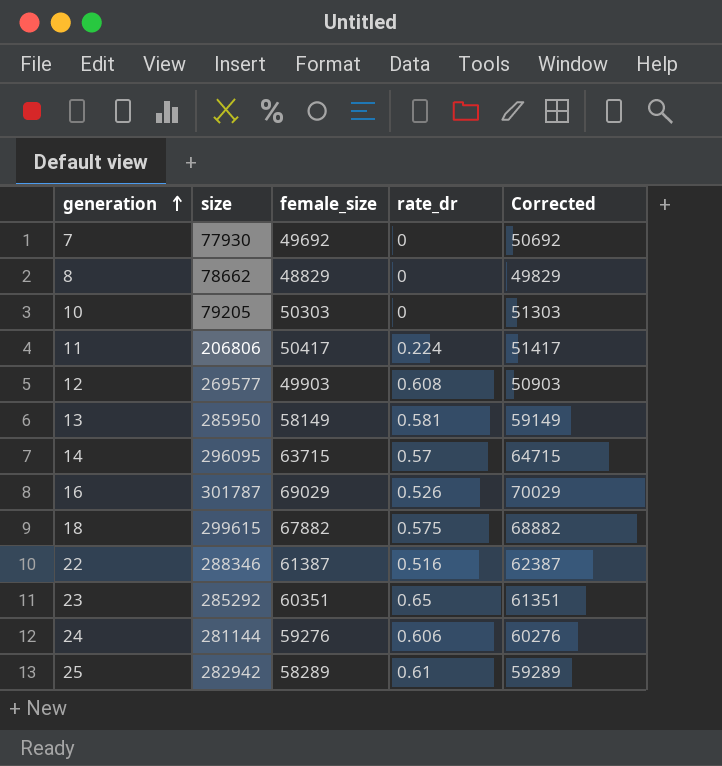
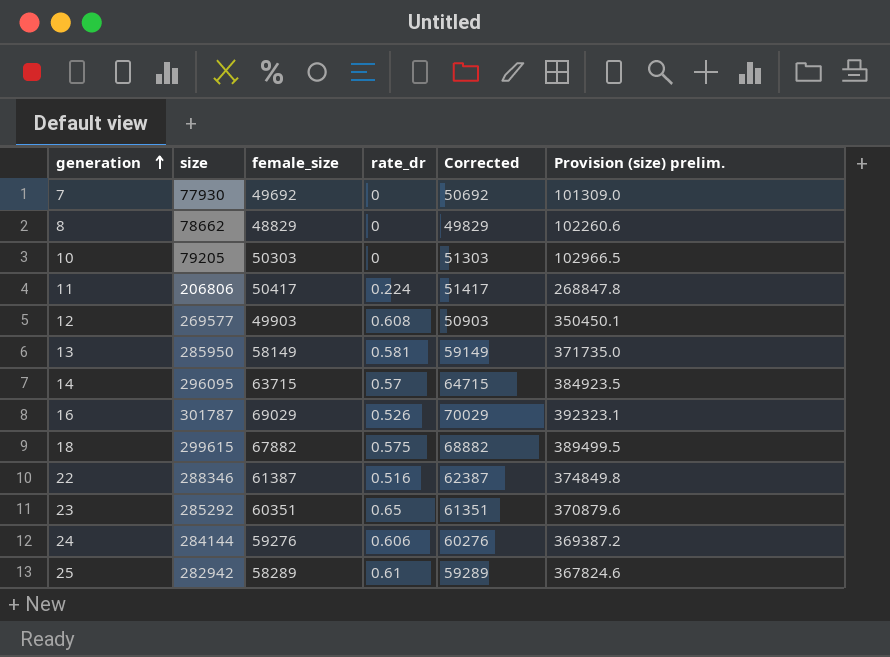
column Provision (size) prelim. | formula: none -> [size] * 1.3
24 | size: 281144 -> 284144

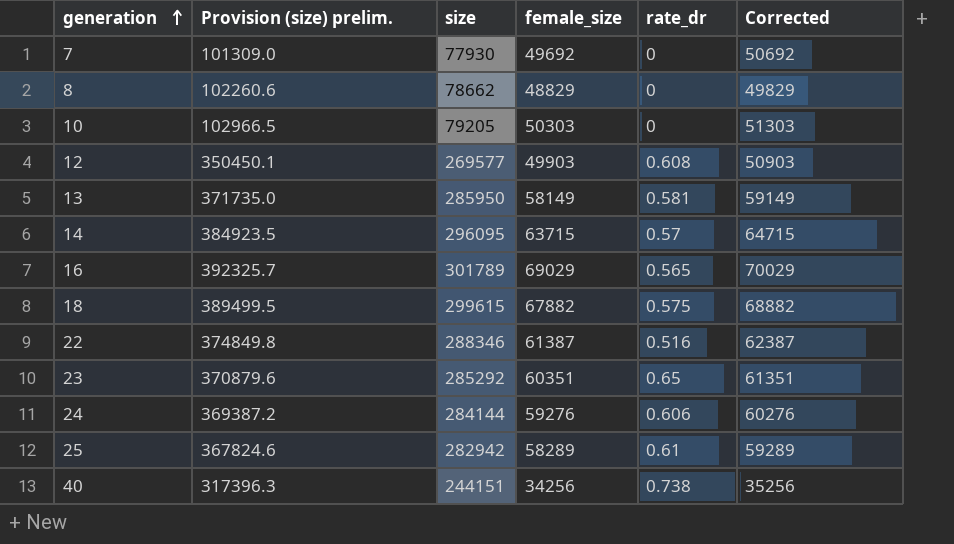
column Provision (size) prelim. | position: 6 -> 2
row 11: 206806 | 50417 | 0.224 | 51417 | 268847.8 -> none
16 | Provision (size) prelim.: 392323.1 -> 392325.7
16 | size: 301787 -> 301789
16 | rate_dr: 0.526 -> 0.565
row 40: none -> 317396.3 | 244151 | 34256 | 0.738 | 35256

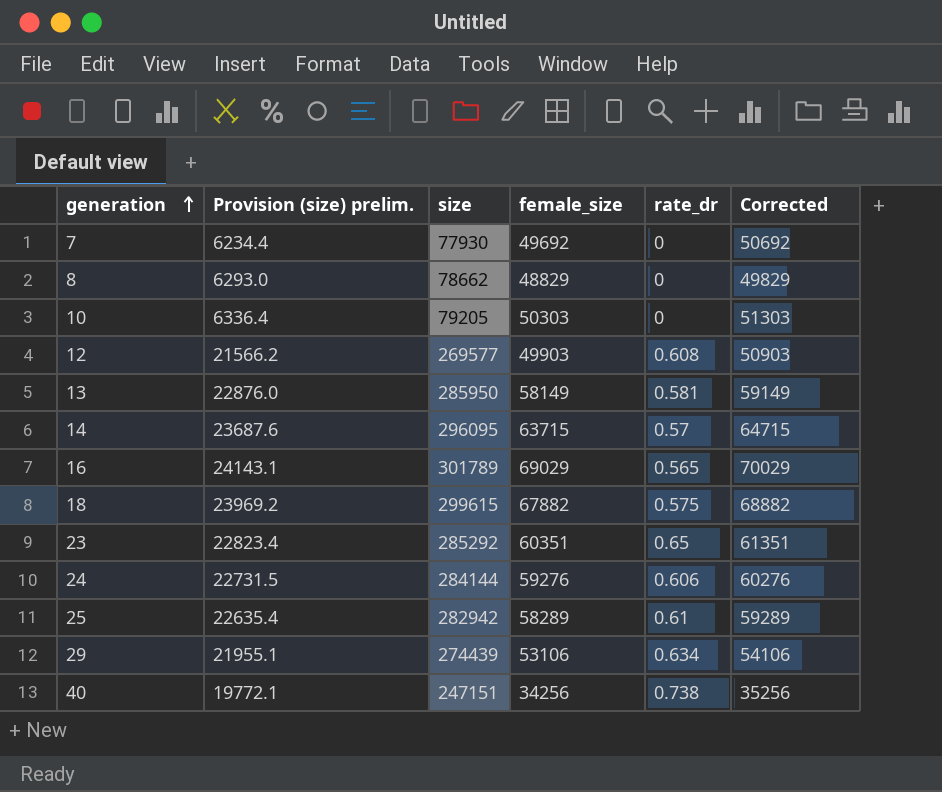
column Provision (size) prelim. | formula: [size] * 1.3 -> [size] * 0.08
row 22: 374849.8 | 288346 | 61387 | 0.516 | 62387 -> none
row 29: none -> 21955.1 | 274439 | 53106 | 0.634 | 54106
40 | size: 244151 -> 247151

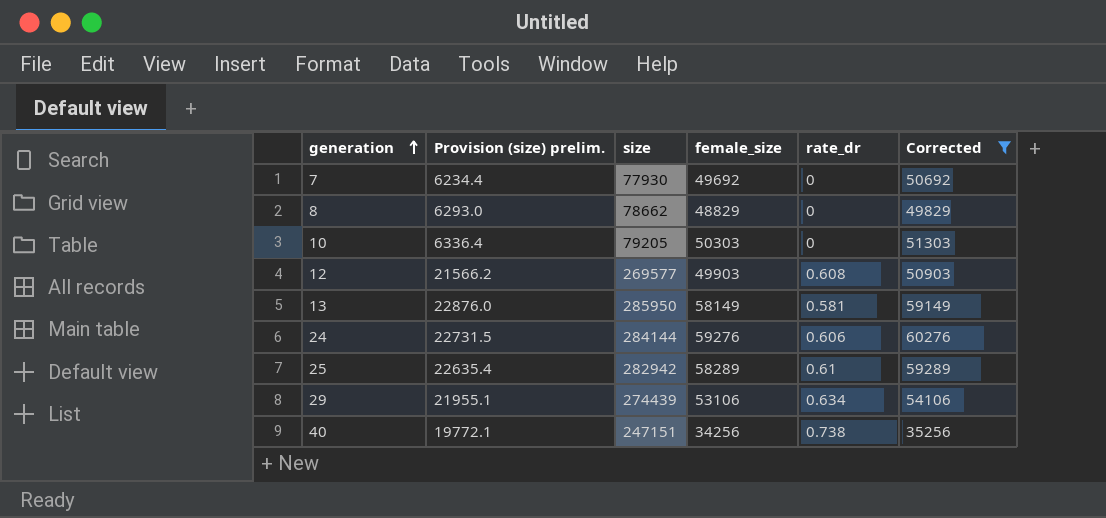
filter: none -> Corrected <= 60276

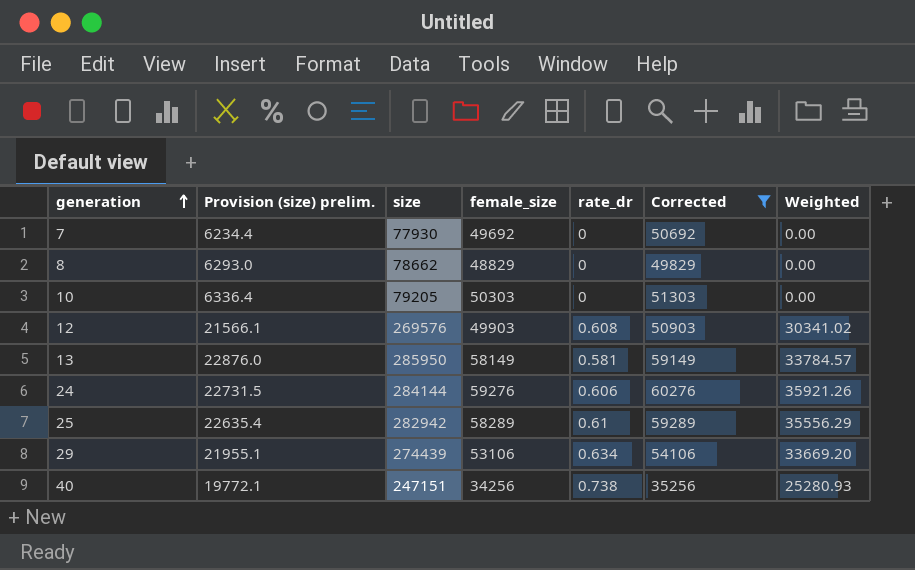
column Weighted | formula: none -> [female_size] * [rate_dr]
12 | Provision (size) prelim.: 21566.2 -> 21566.1
12 | size: 269577 -> 269576

